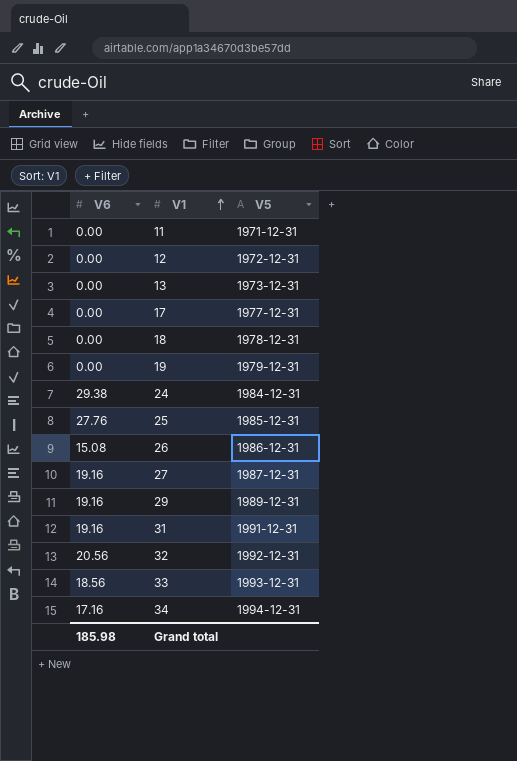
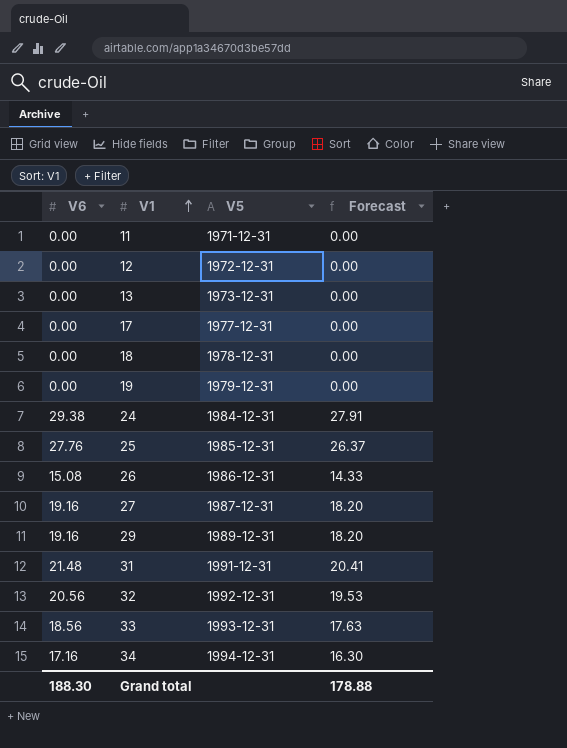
column Forecast | formula: none -> [V6] * 0.95
31 | V6: 19.16 -> 21.48
Grand total | V6: 185.98 -> 188.30

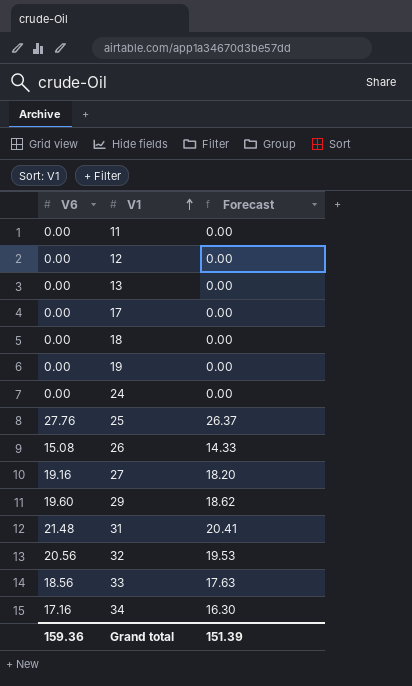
column V5 | position: 3 -> none
24 | V6: 29.38 -> 0.00
24 | Forecast: 27.91 -> 0.00
29 | V6: 19.16 -> 19.60
29 | Forecast: 18.20 -> 18.62
Grand total | V6: 188.30 -> 159.36
Grand total | Forecast: 178.88 -> 151.39

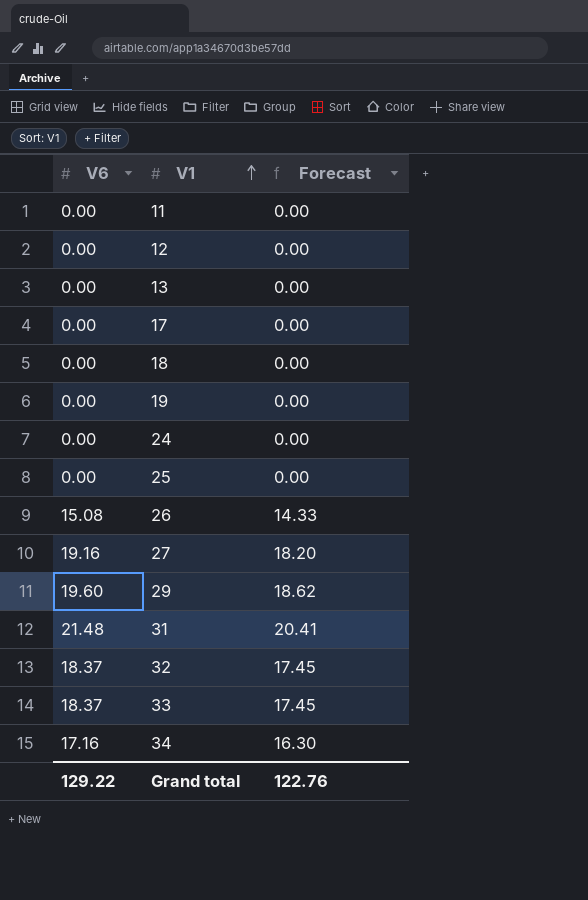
25 | V6: 27.76 -> 0.00
25 | Forecast: 26.37 -> 0.00
32 | V6: 20.56 -> 18.37
32 | Forecast: 19.53 -> 17.45
33 | V6: 18.56 -> 18.37
33 | Forecast: 17.63 -> 17.45
Grand total | V6: 159.36 -> 129.22
Grand total | Forecast: 151.39 -> 122.76

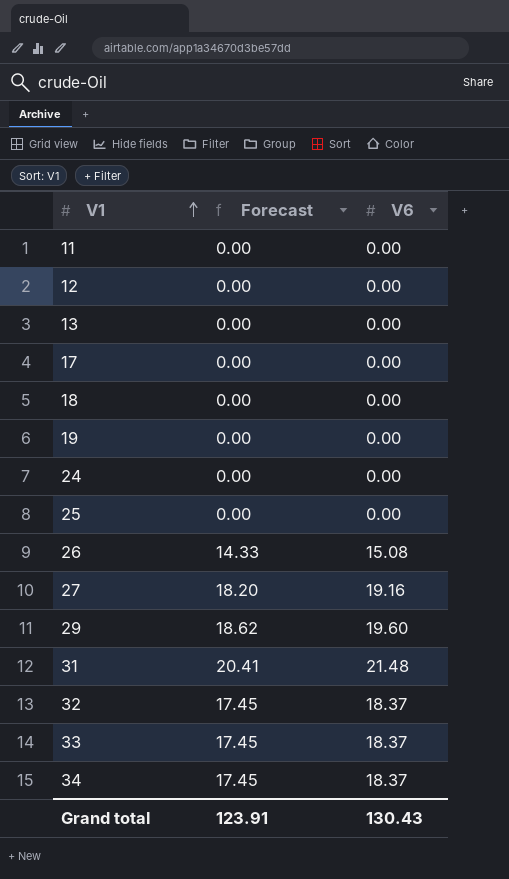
column V6 | position: 1 -> 3
34 | Forecast: 16.30 -> 17.45
34 | V6: 17.16 -> 18.37
Grand total | Forecast: 122.76 -> 123.91
Grand total | V6: 129.22 -> 130.43

